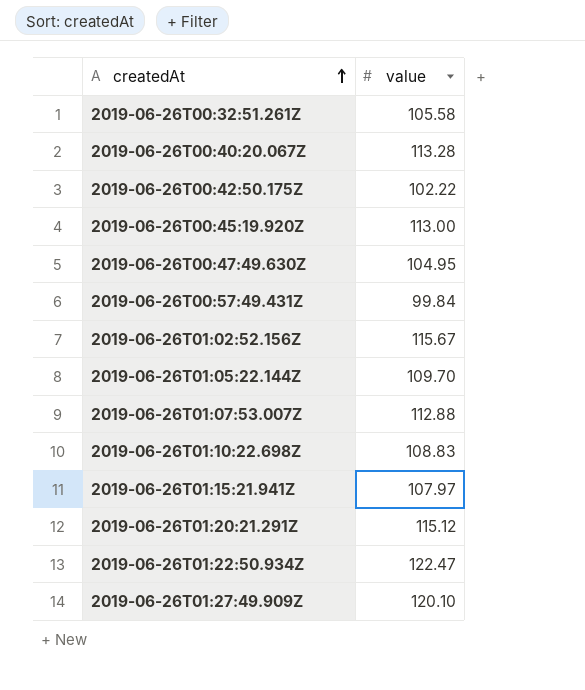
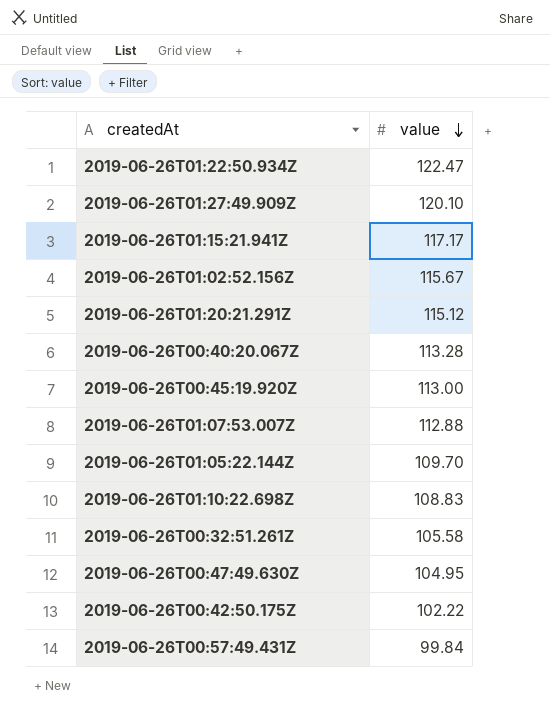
row order: createdAt ascending -> value descending
2019-06-26T01:15:21.941Z | value: 107.97 -> 117.17

